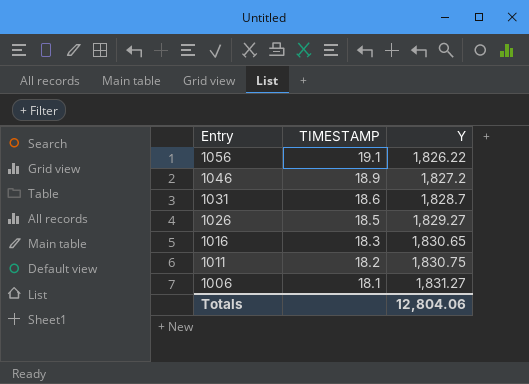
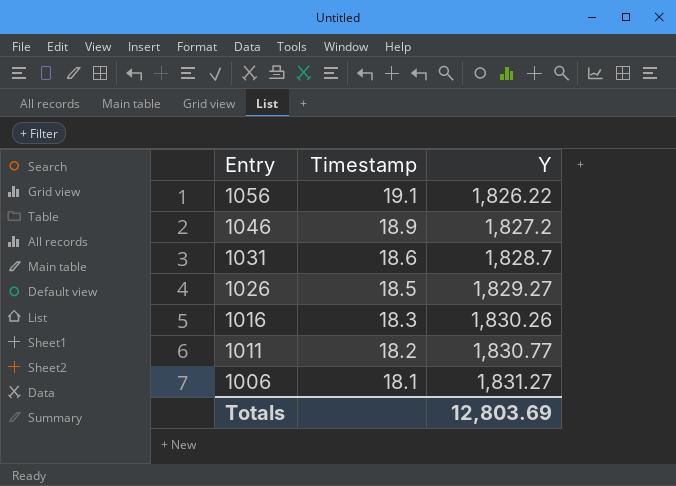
column name: TIMESTAMP -> Timestamp
1016 | Y: 1,830.65 -> 1,830.26
1011 | Y: 1,830.75 -> 1,830.77
Totals | Y: 12,804.06 -> 12,803.69

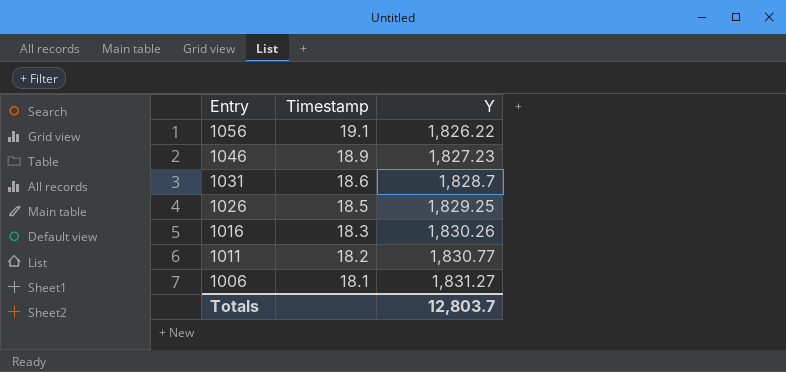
1046 | Y: 1,827.2 -> 1,827.23
1026 | Y: 1,829.27 -> 1,829.25
Totals | Y: 12,803.69 -> 12,803.7

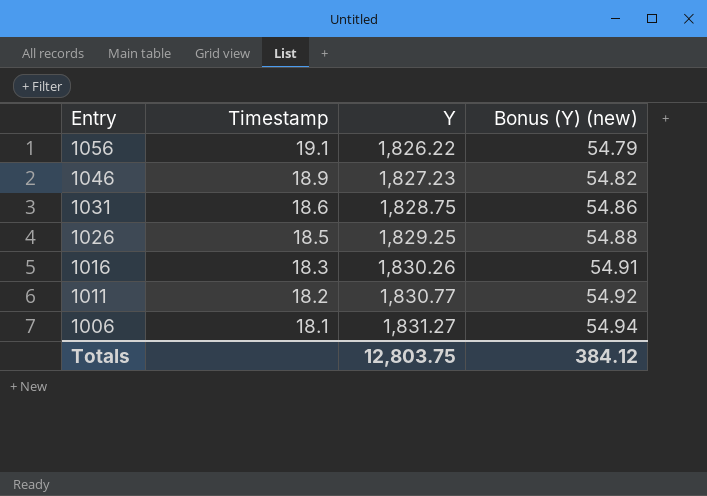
column Bonus (Y) (new) | formula: none -> [Y] * 0.03
1031 | Y: 1,828.7 -> 1,828.75
Totals | Y: 12,803.7 -> 12,803.75

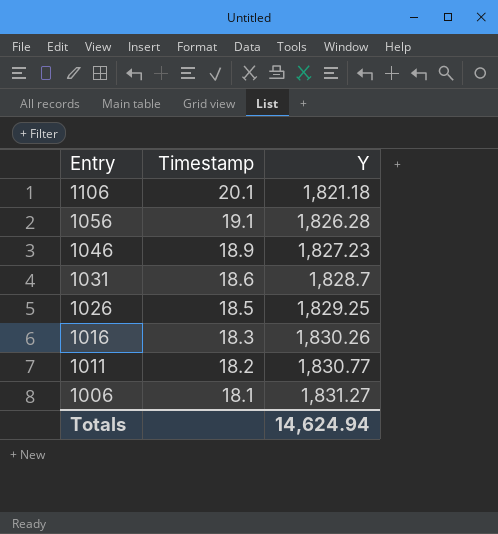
column Bonus (Y) (new) | formula: [Y] * 0.03 -> none
row 1106: none -> 20.1 | 1,821.18
1056 | Y: 1,826.22 -> 1,826.28
1031 | Y: 1,828.75 -> 1,828.7
Totals | Y: 12,803.75 -> 14,624.94

